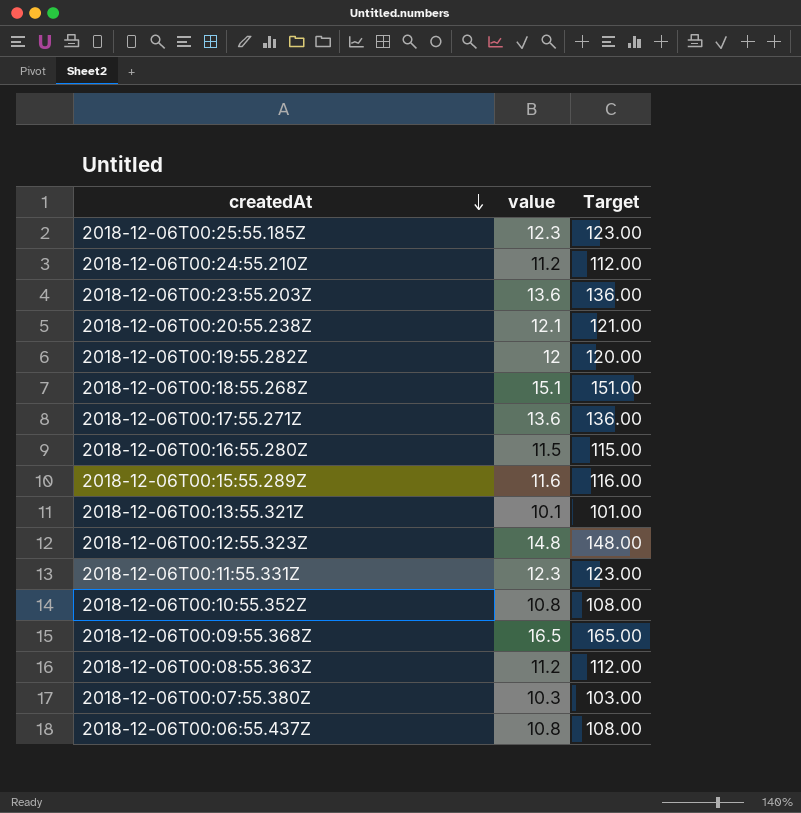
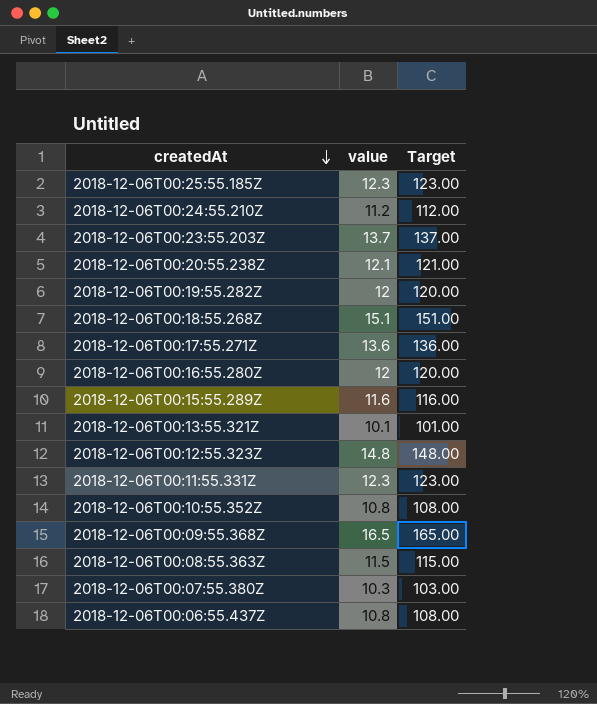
2018-12-06T00:23:55.203Z | value: 13.6 -> 13.7
2018-12-06T00:23:55.203Z | Target: 136.00 -> 137.00
2018-12-06T00:16:55.280Z | value: 11.5 -> 12
2018-12-06T00:16:55.280Z | Target: 115.00 -> 120.00
2018-12-06T00:08:55.363Z | value: 11.2 -> 11.5
2018-12-06T00:08:55.363Z | Target: 112.00 -> 115.00

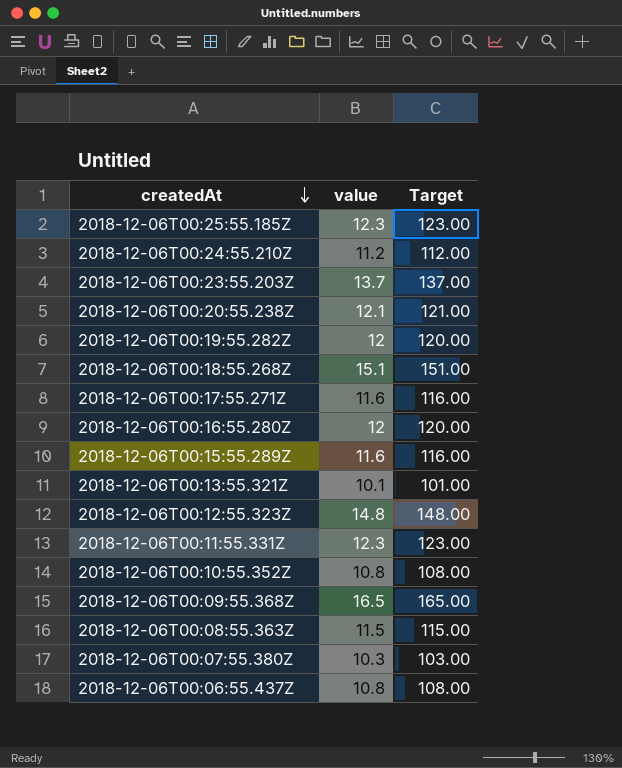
2018-12-06T00:17:55.271Z | value: 13.6 -> 11.6
2018-12-06T00:17:55.271Z | Target: 136.00 -> 116.00

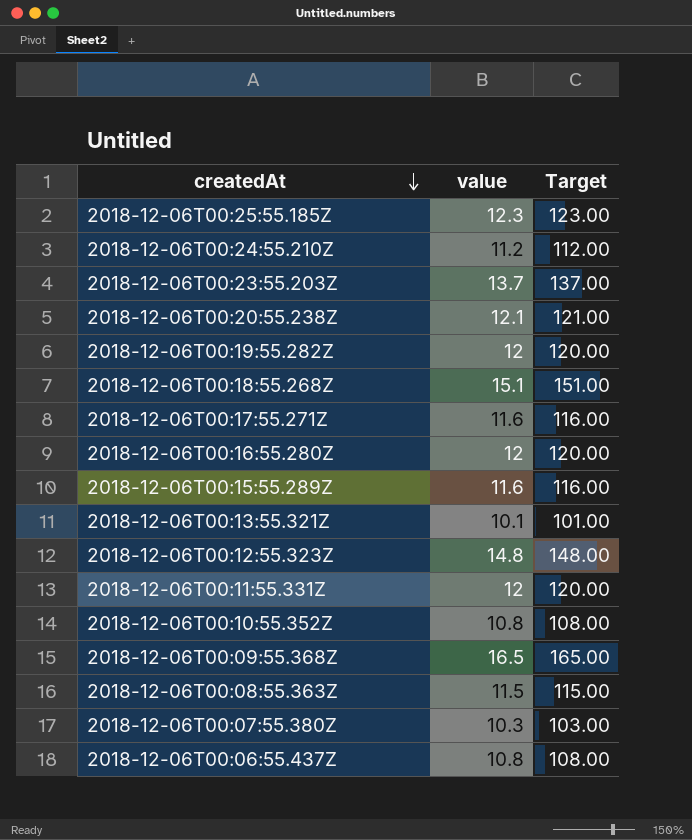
2018-12-06T00:11:55.331Z | value: 12.3 -> 12
2018-12-06T00:11:55.331Z | Target: 123.00 -> 120.00

